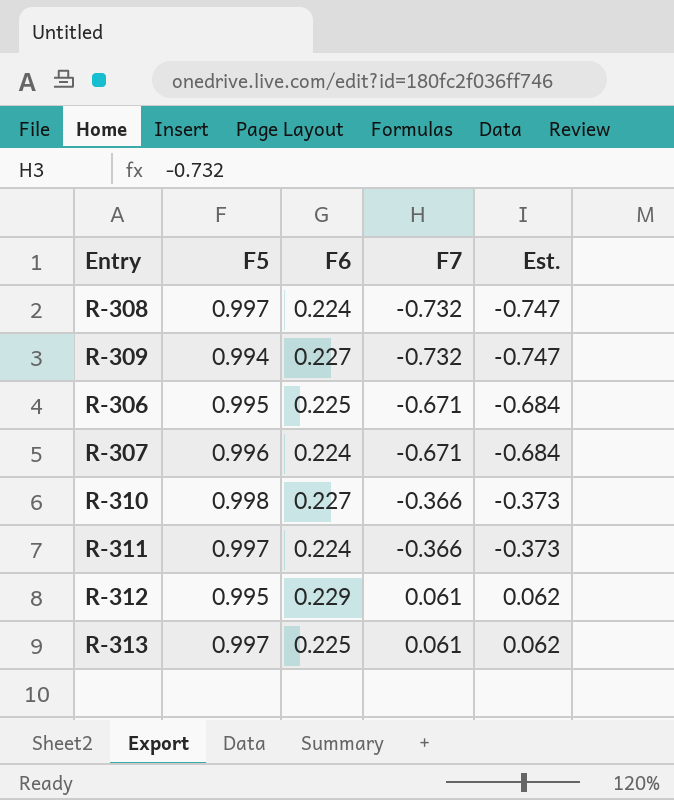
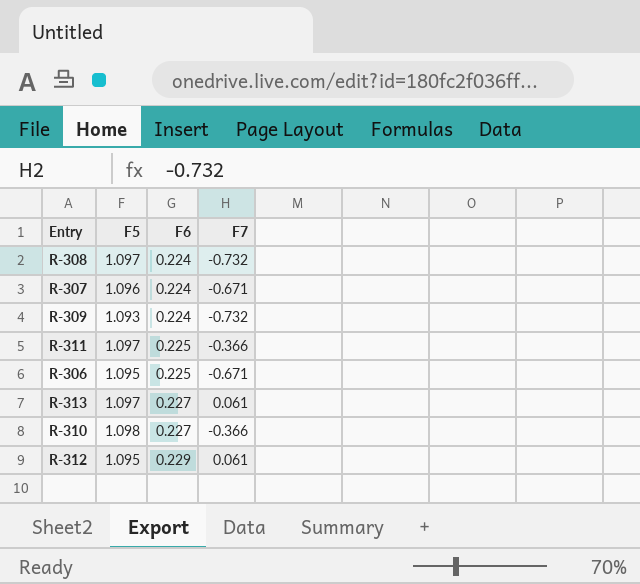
row order: F7 ascending -> F6 ascending
column Est. | formula: [F7] * 1.02 -> none
R-308 | F5: 0.997 -> 1.097
R-307 | F5: 0.996 -> 1.096
R-309 | F5: 0.994 -> 1.093
R-309 | F6: 0.227 -> 0.224
R-311 | F5: 0.997 -> 1.097
R-311 | F6: 0.224 -> 0.225
R-306 | F5: 0.995 -> 1.095
R-313 | F5: 0.997 -> 1.097
R-313 | F6: 0.225 -> 0.227
R-310 | F5: 0.998 -> 1.098
R-312 | F5: 0.995 -> 1.095

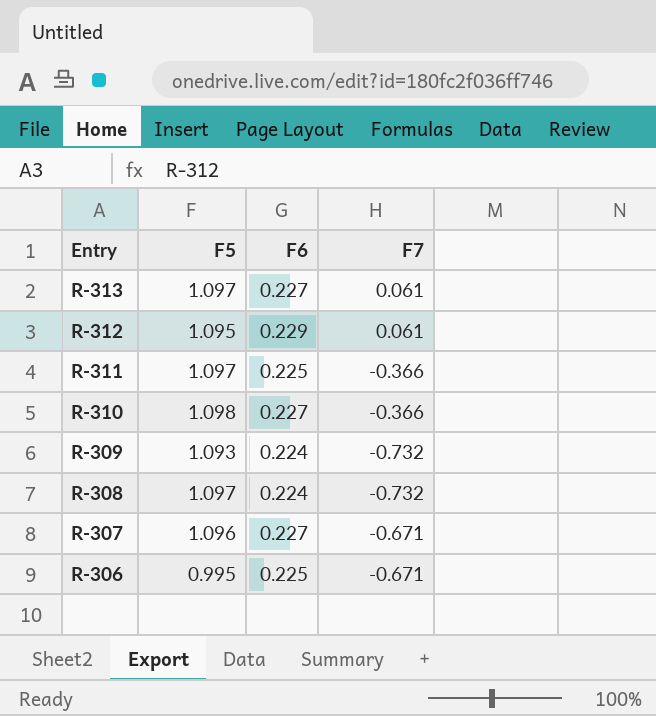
row order: F6 ascending -> Entry descending
R-307 | F6: 0.224 -> 0.227
R-306 | F5: 1.095 -> 0.995

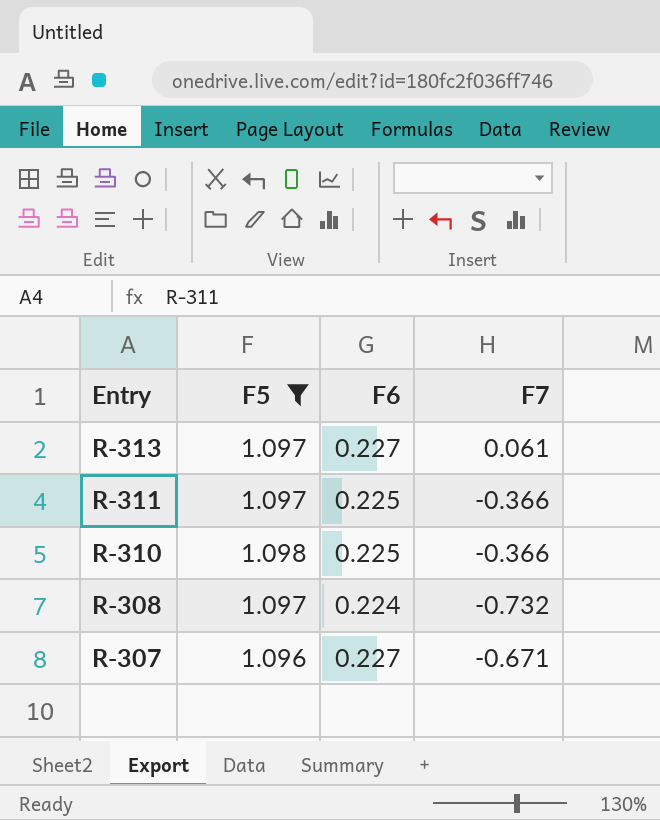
filter: none -> F5 >= 1.096
R-310 | F6: 0.227 -> 0.225

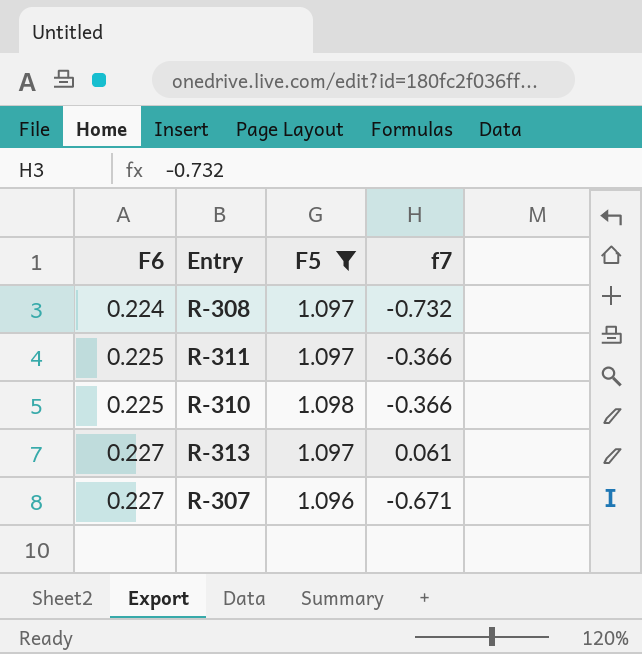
row order: Entry descending -> F6 ascending
column F6 | position: 3 -> 1
column name: F7 -> f7

